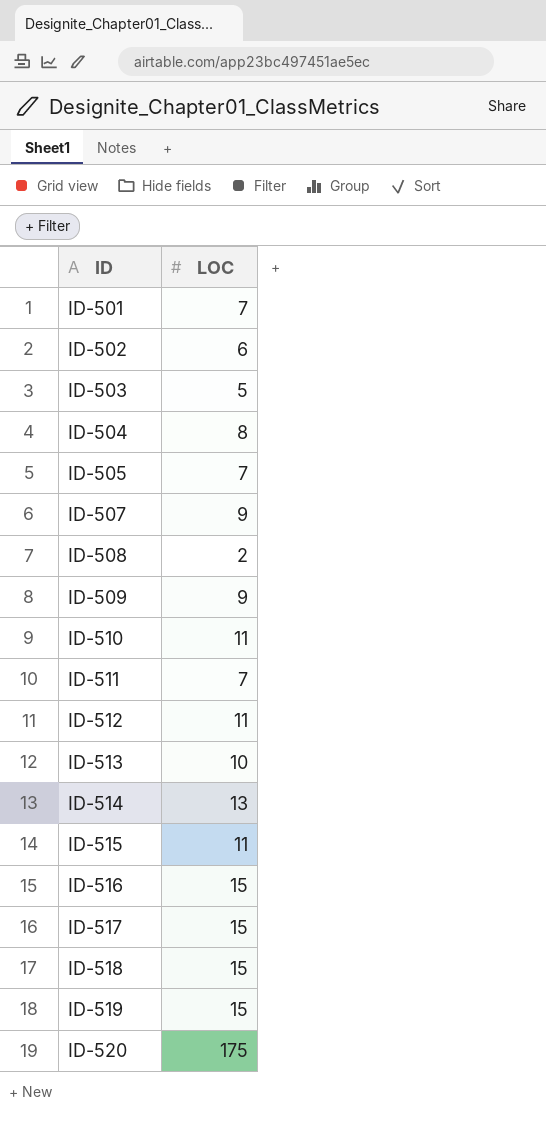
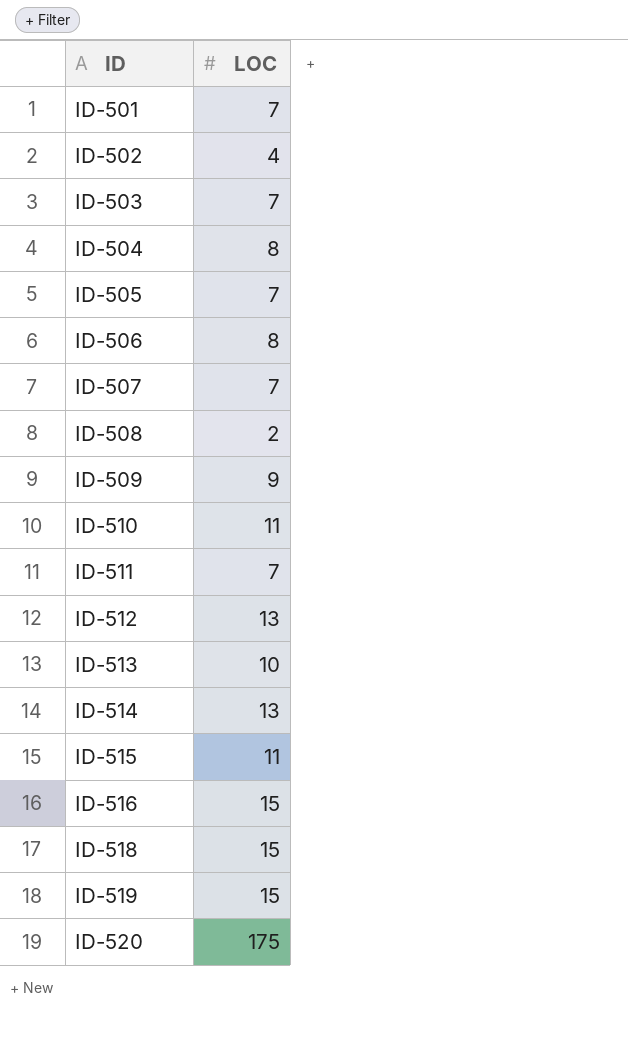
row ID-517: 15 -> none
ID-502 | LOC: 6 -> 4
ID-503 | LOC: 5 -> 7
row ID-506: none -> 8
ID-507 | LOC: 9 -> 7
ID-512 | LOC: 11 -> 13

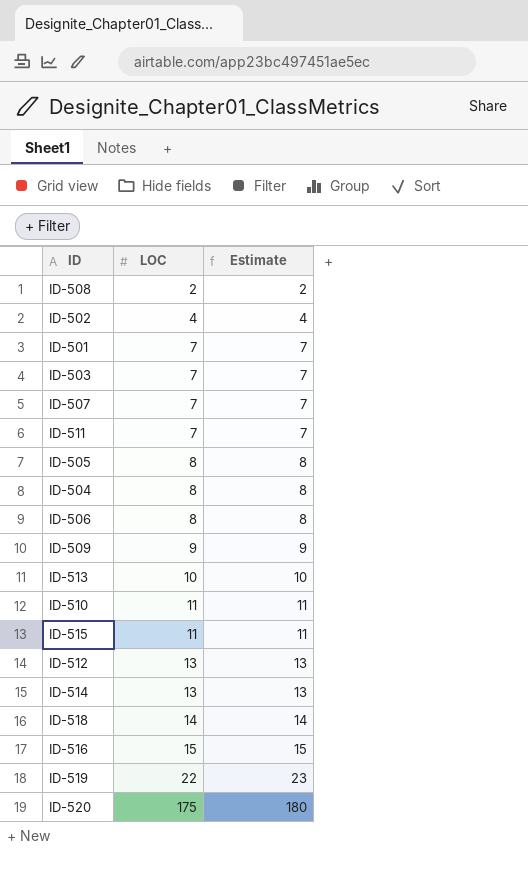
row order: ID ascending -> LOC ascending
column Estimate | formula: none -> [LOC] * 1.03
ID-505 | LOC: 7 -> 8
ID-518 | LOC: 15 -> 14
ID-519 | LOC: 15 -> 22

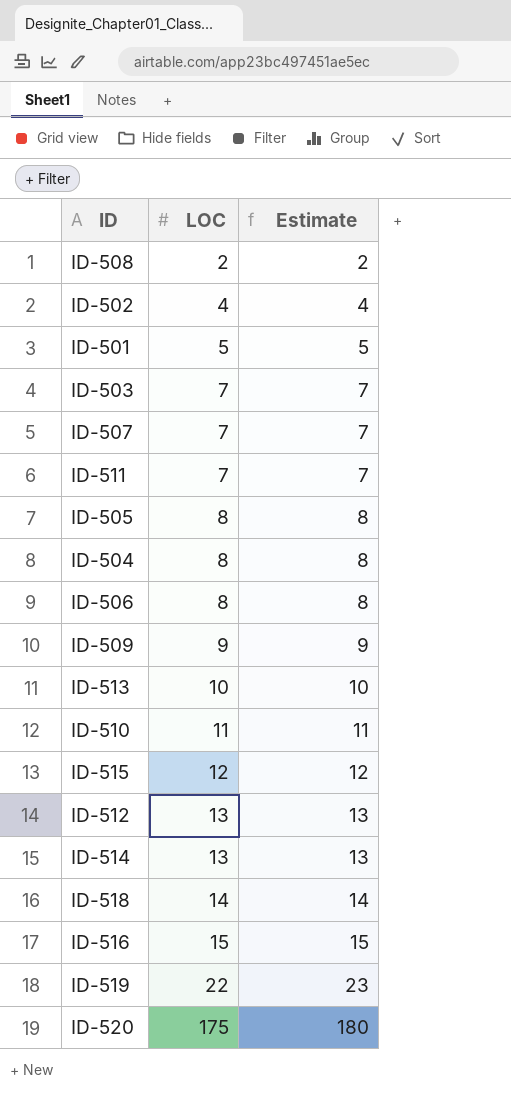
ID-501 | LOC: 7 -> 5
ID-501 | Estimate: 7 -> 5
ID-515 | LOC: 11 -> 12
ID-515 | Estimate: 11 -> 12

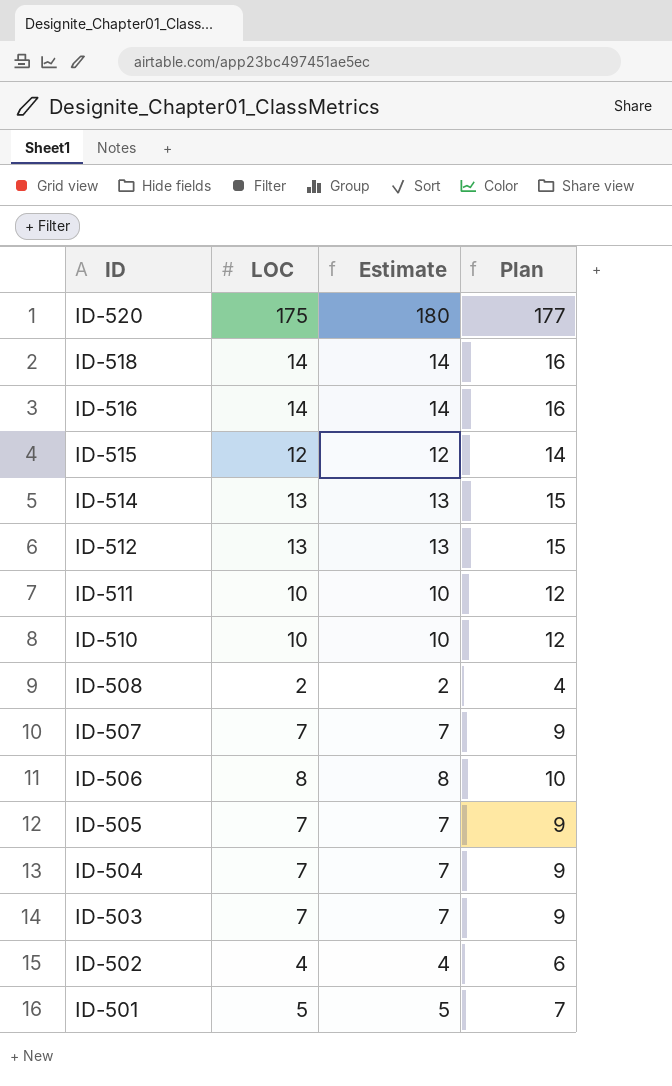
row order: LOC ascending -> ID descending
column Plan | formula: none -> [LOC] + 2
row ID-509: 9 | 9 -> none
row ID-513: 10 | 10 -> none
row ID-519: 22 | 23 -> none
ID-516 | LOC: 15 -> 14
ID-516 | Estimate: 15 -> 14
ID-511 | LOC: 7 -> 10
ID-511 | Estimate: 7 -> 10
ID-510 | LOC: 11 -> 10
ID-510 | Estimate: 11 -> 10
ID-505 | LOC: 8 -> 7
ID-505 | Estimate: 8 -> 7
ID-504 | LOC: 8 -> 7
ID-504 | Estimate: 8 -> 7

